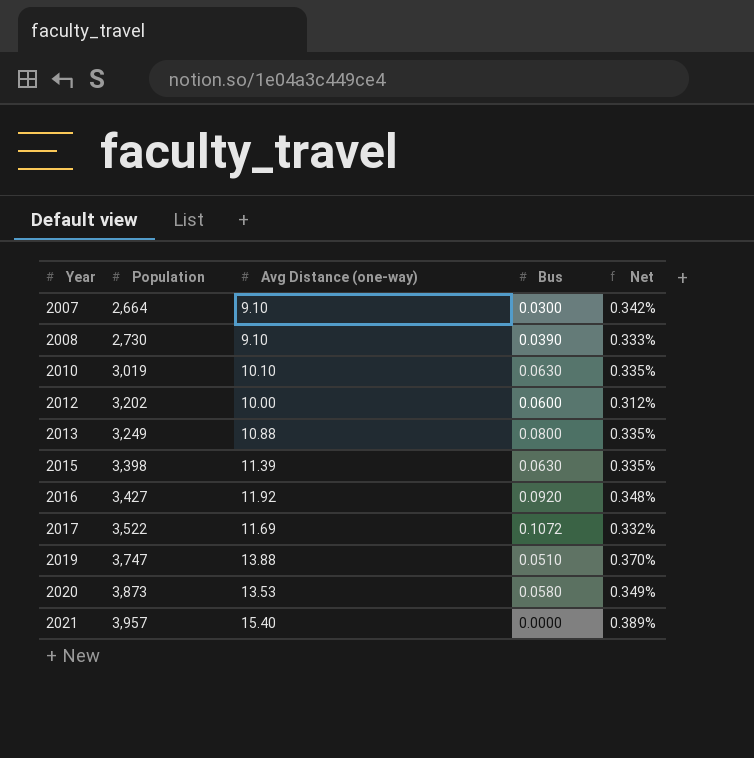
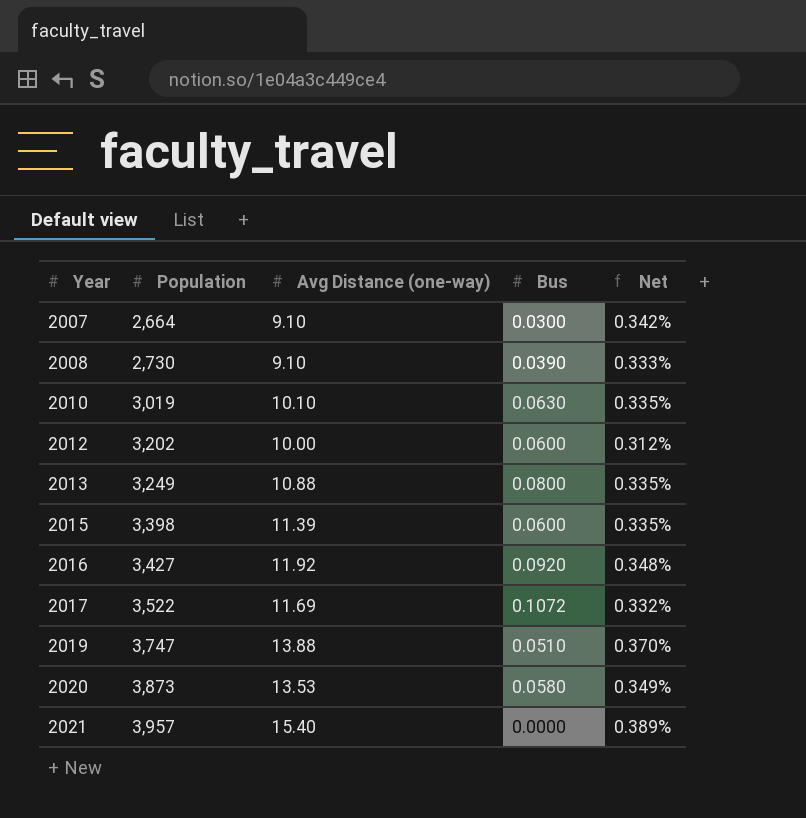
2015 | Bus: 0.0630 -> 0.0600

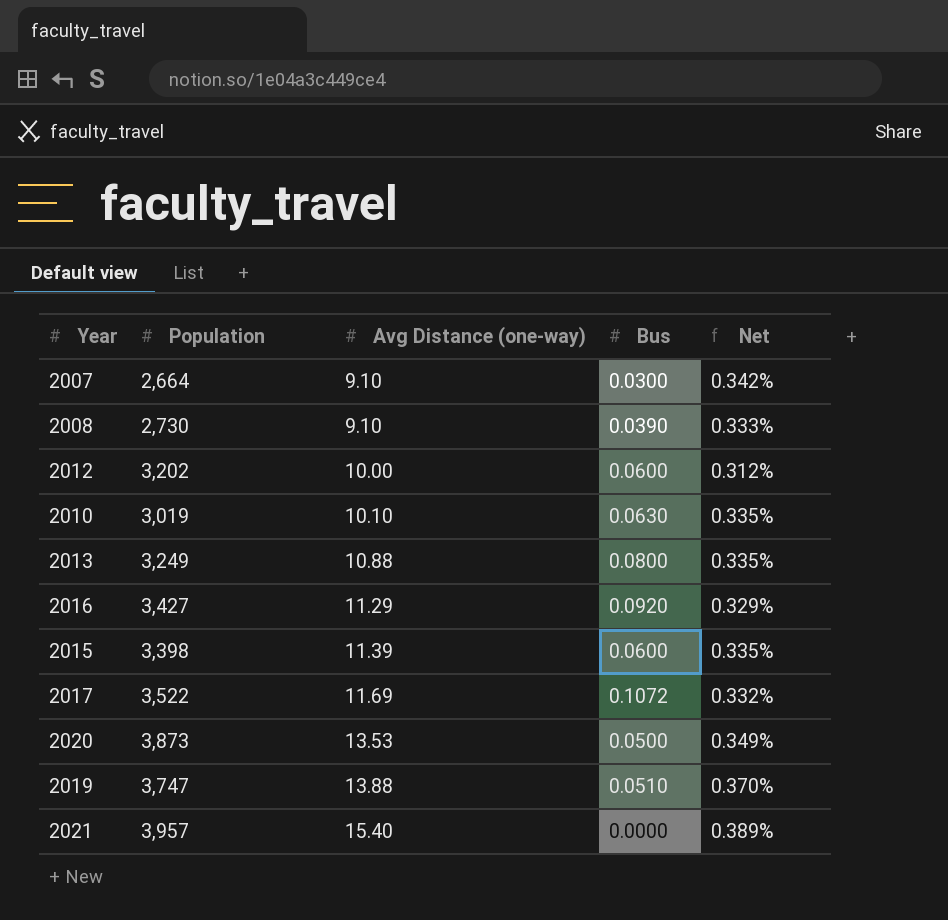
row order: Year ascending -> Avg Distance (one-way) ascending
2016 | Avg Distance (one-way): 11.92 -> 11.29
2016 | Net: 0.348% -> 0.329%
2020 | Bus: 0.0580 -> 0.0500

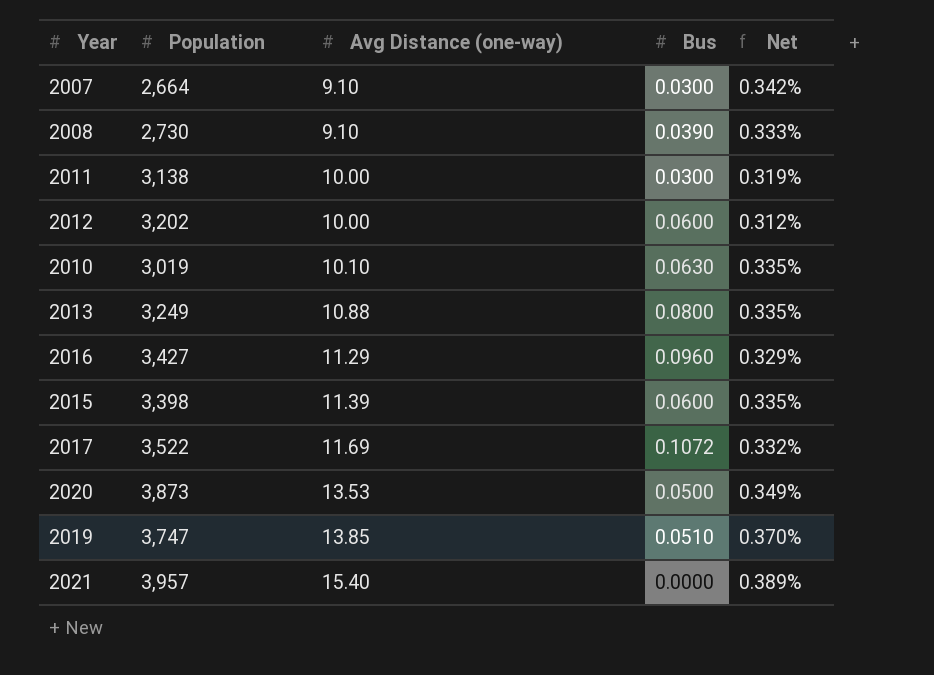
row 2011: none -> 3,138 | 10.00 | 0.0300 | 0.319%
2016 | Bus: 0.0920 -> 0.0960
2019 | Avg Distance (one-way): 13.88 -> 13.85

